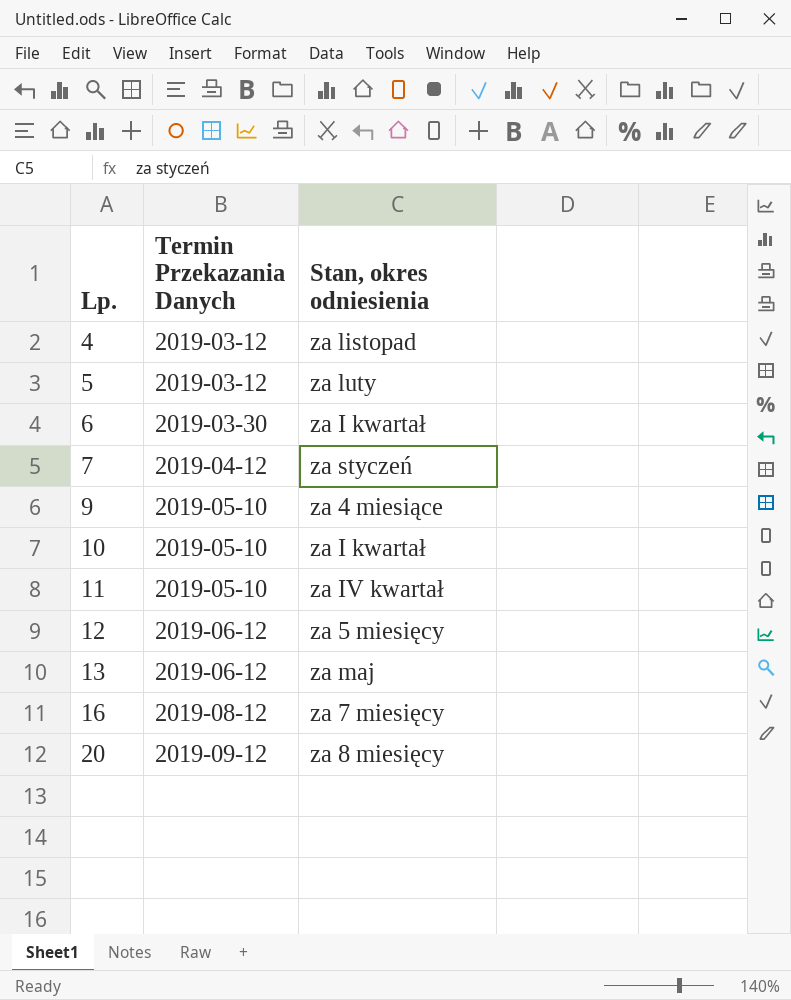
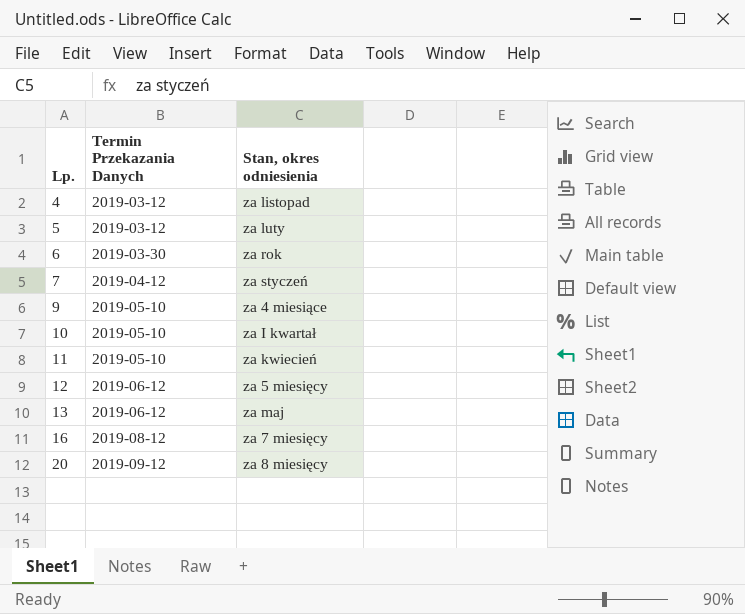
6 | Stan, okres odniesienia: za I kwartał -> za rok
11 | Stan, okres odniesienia: za IV kwartał -> za kwiecień

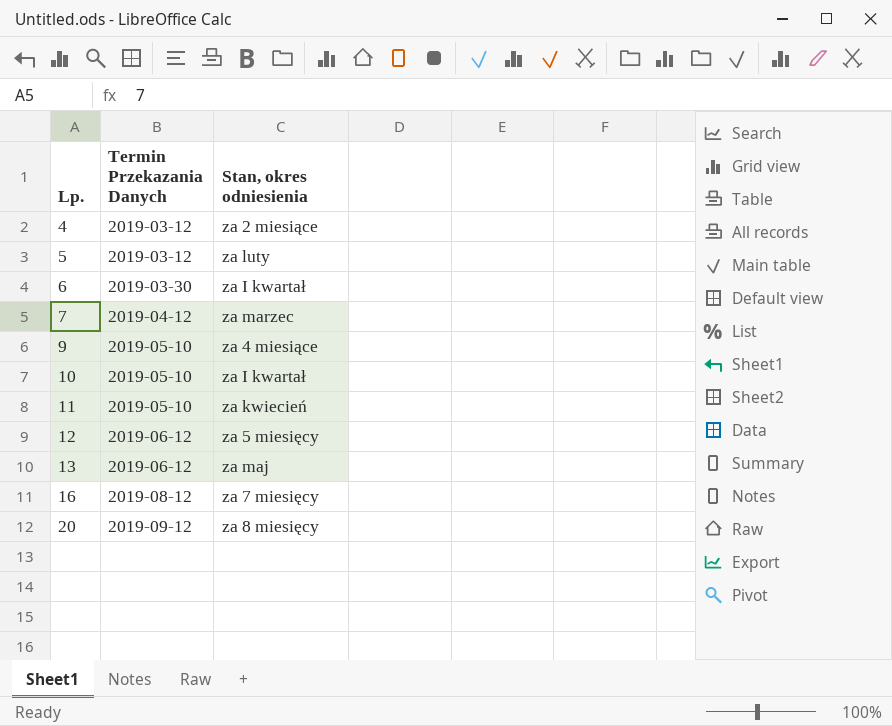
4 | Stan, okres odniesienia: za listopad -> za 2 miesiące
6 | Stan, okres odniesienia: za rok -> za I kwartał
7 | Stan, okres odniesienia: za styczeń -> za marzec

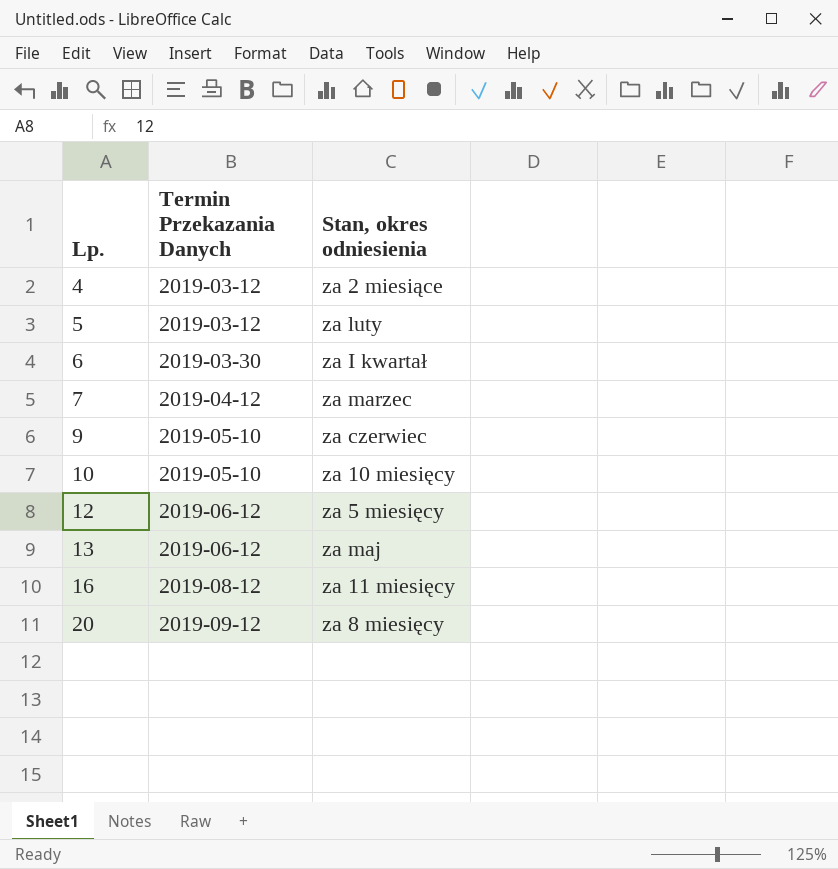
row 11: 2019-05-10 | za kwiecień -> none
9 | Stan, okres odniesienia: za 4 miesiące -> za czerwiec
10 | Stan, okres odniesienia: za I kwartał -> za 10 miesięcy
16 | Stan, okres odniesienia: za 7 miesięcy -> za 11 miesięcy

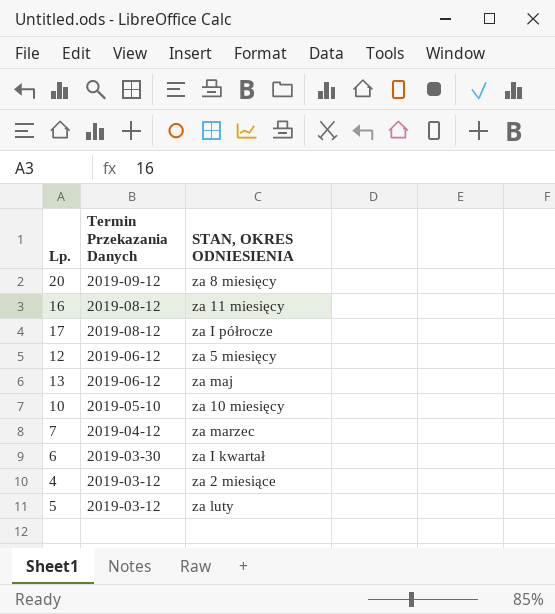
row order: Lp. ascending -> Termin Przekazania Danych descending
column name: Stan, okres odniesienia -> STAN, OKRES ODNIESIENIA
row 9: 2019-05-10 | za czerwiec -> none
row 17: none -> 2019-08-12 | za I półrocze

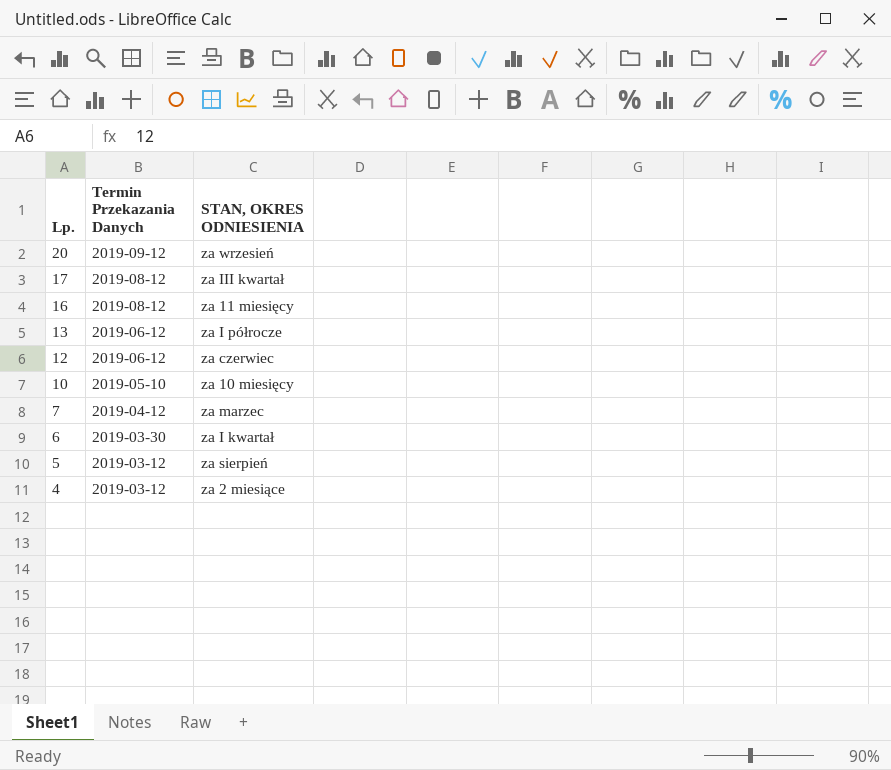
row order: Termin Przekazania Danych descending -> Lp. descending
20 | STAN, OKRES ODNIESIENIA: za 8 miesięcy -> za wrzesień
17 | STAN, OKRES ODNIESIENIA: za I półrocze -> za III kwartał
13 | STAN, OKRES ODNIESIENIA: za maj -> za I półrocze
12 | STAN, OKRES ODNIESIENIA: za 5 miesięcy -> za czerwiec
5 | STAN, OKRES ODNIESIENIA: za luty -> za sierpień

